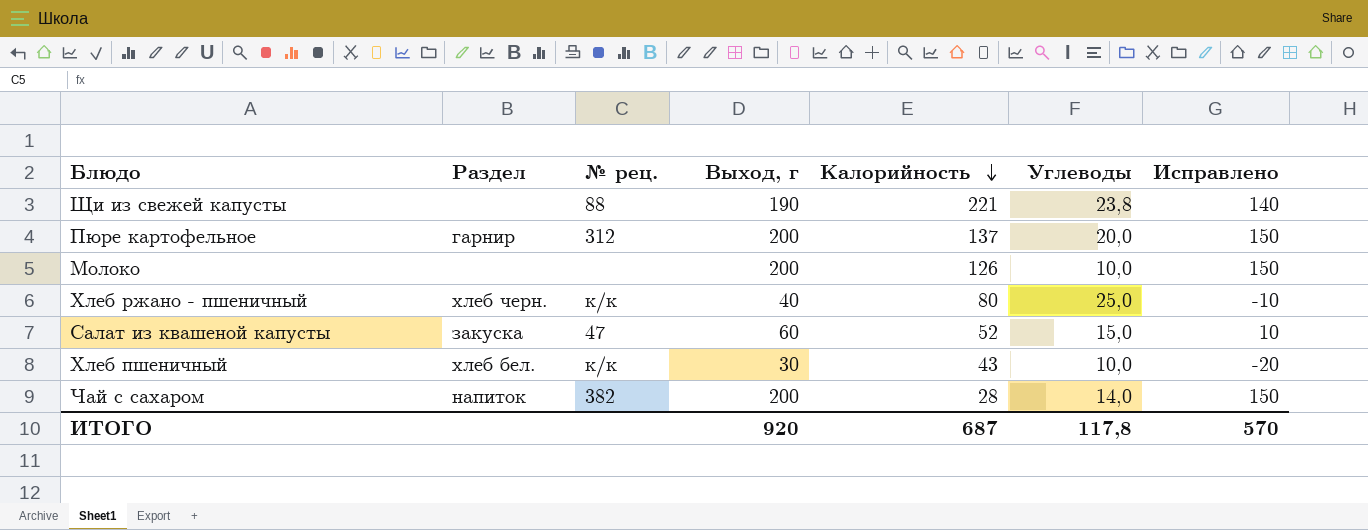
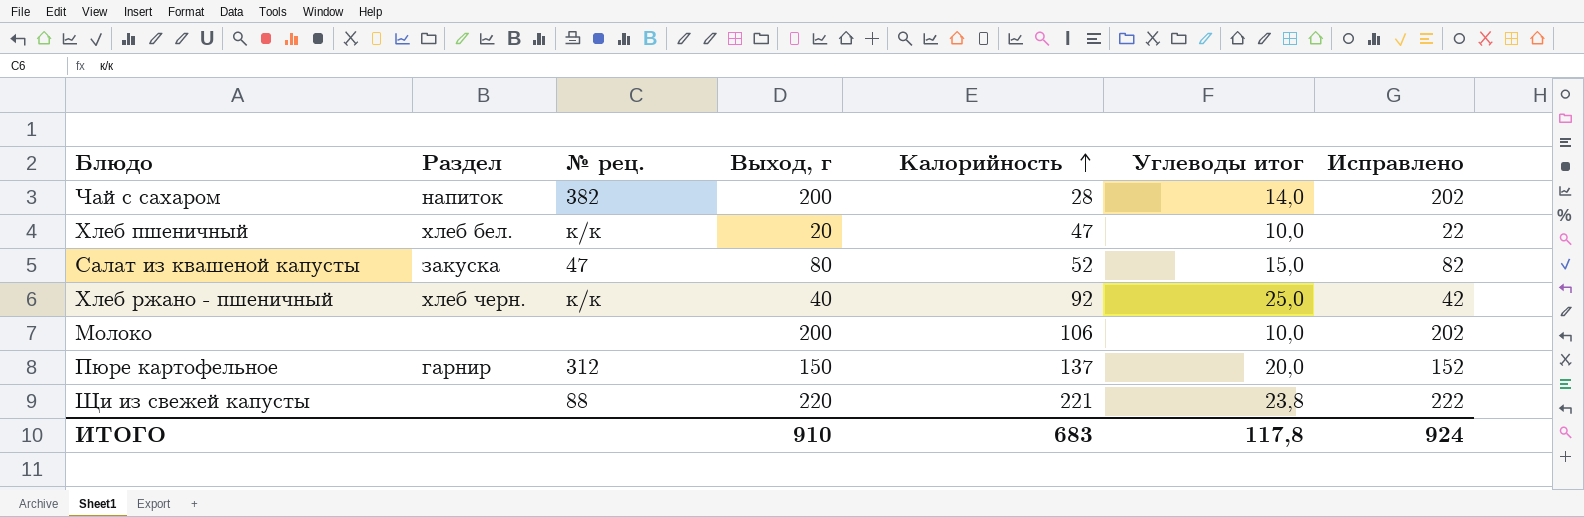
row order: Калорийность descending -> Калорийность ascending
column name: Углеводы -> Углеводы итог
column Исправлено | formula: [Выход, г] - 50 -> [Выход, г] + 2
Хлеб пшеничный | Выход, г: 30 -> 20
Хлеб пшеничный | Калорийность: 43 -> 47
Салат из квашеной капусты | Выход, г: 60 -> 80
Хлеб ржано - пшеничный | Калорийность: 80 -> 92
Молоко | Калорийность: 126 -> 106
Пюре картофельное | Выход, г: 200 -> 150
Щи из свежей капусты | Выход, г: 190 -> 220
ИТОГО | Выход, г: 920 -> 910
ИТОГО | Калорийность: 687 -> 683
ИТОГО | Исправлено: 570 -> 924

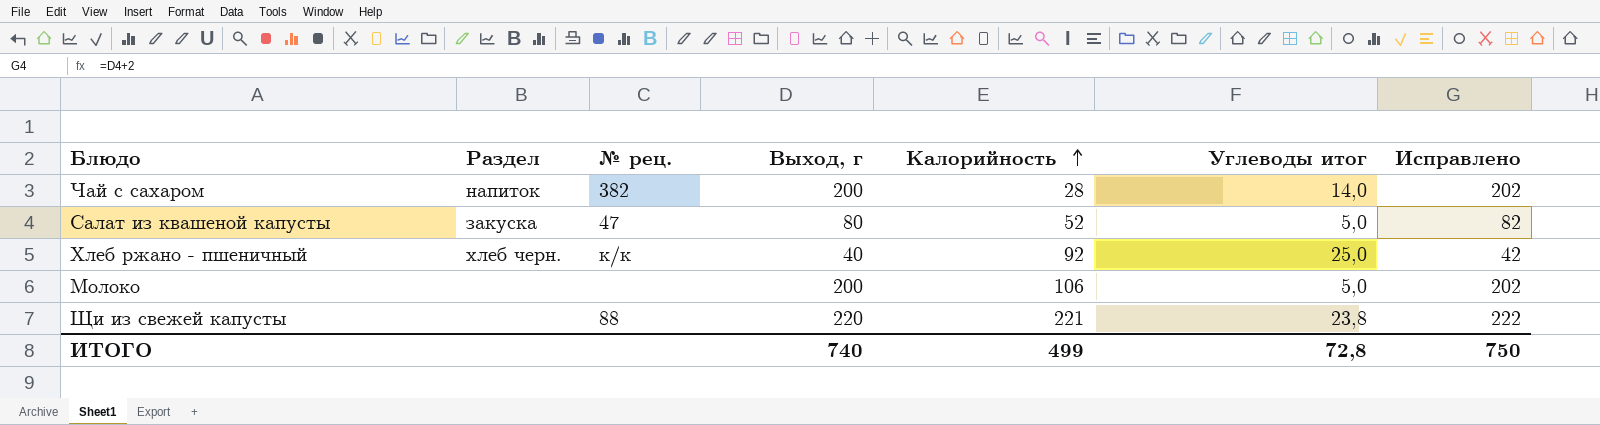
row Хлеб пшеничный: хлеб бел. | к/к | 20 | 47 | 10,0 | 22 -> none
row Пюре картофельное: гарнир | 312 | 150 | 137 | 20,0 | 152 -> none
Салат из квашеной капусты | Углеводы итог: 15,0 -> 5,0
Молоко | Углеводы итог: 10,0 -> 5,0
ИТОГО | Выход, г: 910 -> 740
ИТОГО | Калорийность: 683 -> 499
ИТОГО | Углеводы итог: 117,8 -> 72,8
ИТОГО | Исправлено: 924 -> 750

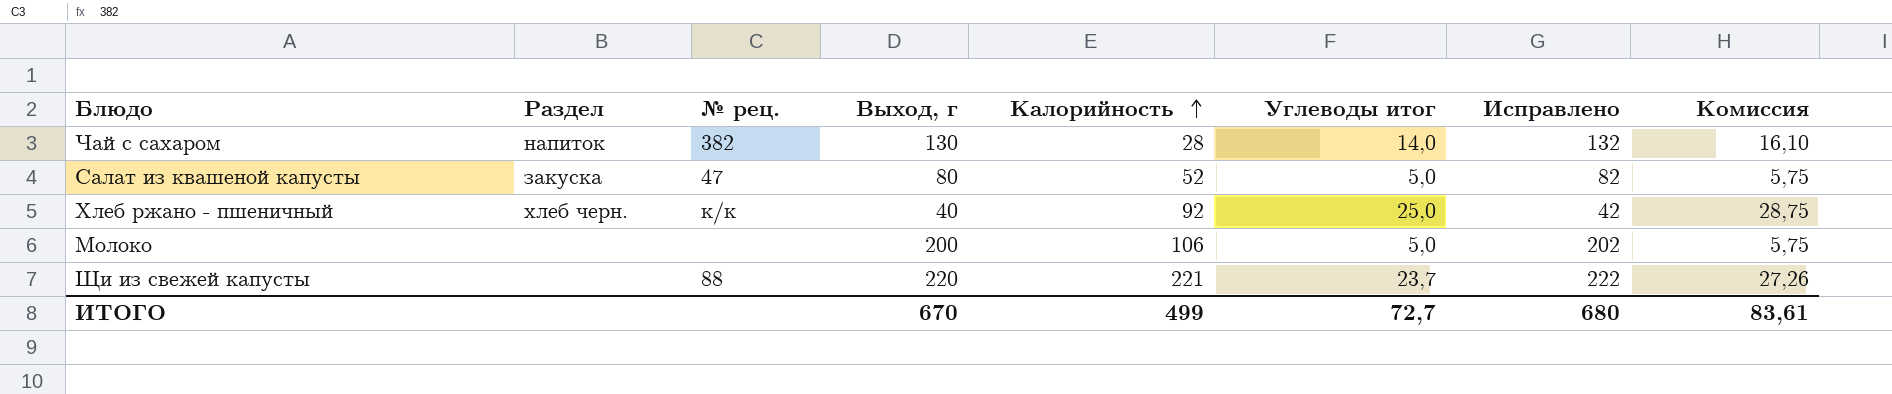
column Комиссия | formula: none -> [Углеводы итог] * 1,15
Чай с сахаром | Выход, г: 200 -> 130
Чай с сахаром | Исправлено: 202 -> 132
Щи из свежей капусты | Углеводы итог: 23,8 -> 23,7
ИТОГО | Выход, г: 740 -> 670
ИТОГО | Углеводы итог: 72,8 -> 72,7
ИТОГО | Исправлено: 750 -> 680

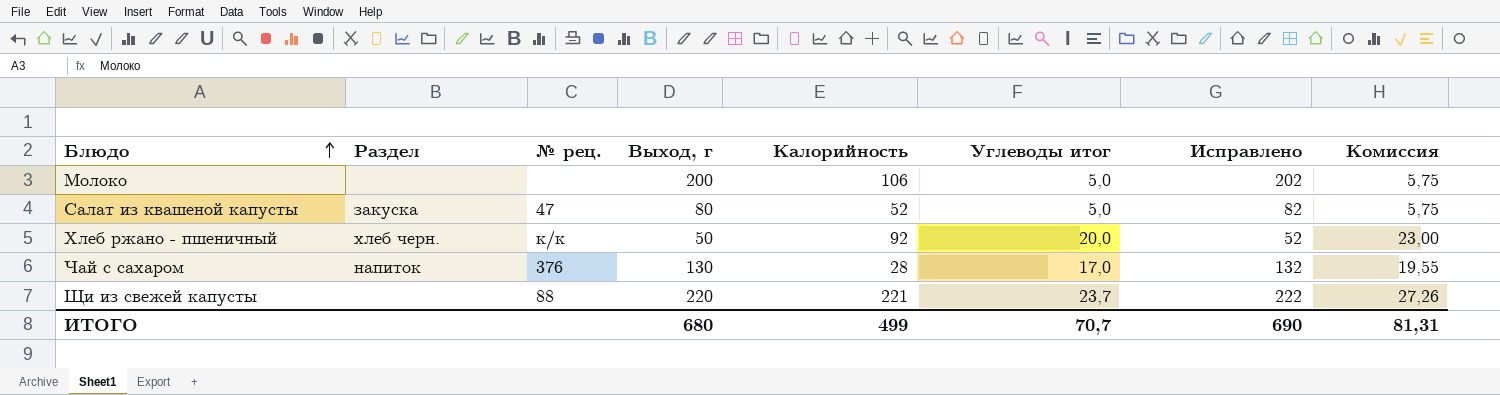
row order: Калорийность ascending -> Блюдо ascending
Хлеб ржано - пшеничный | Выход, г: 40 -> 50
Хлеб ржано - пшеничный | Углеводы итог: 25,0 -> 20,0
Хлеб ржано - пшеничный | Исправлено: 42 -> 52
Хлеб ржано - пшеничный | Комиссия: 28,75 -> 23,00
Чай с сахаром | № рец.: 382 -> 376
Чай с сахаром | Углеводы итог: 14,0 -> 17,0
Чай с сахаром | Комиссия: 16,10 -> 19,55
ИТОГО | Выход, г: 670 -> 680
ИТОГО | Углеводы итог: 72,7 -> 70,7
ИТОГО | Исправлено: 680 -> 690
ИТОГО | Комиссия: 83,61 -> 81,31

